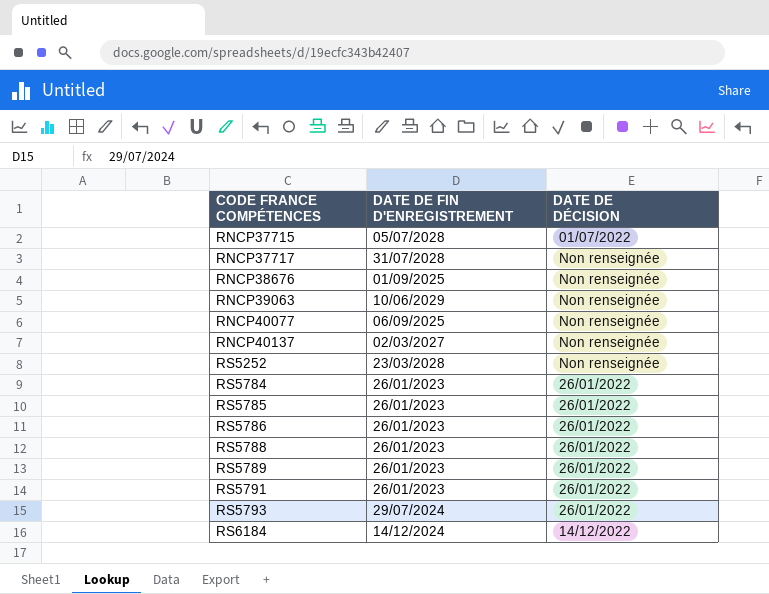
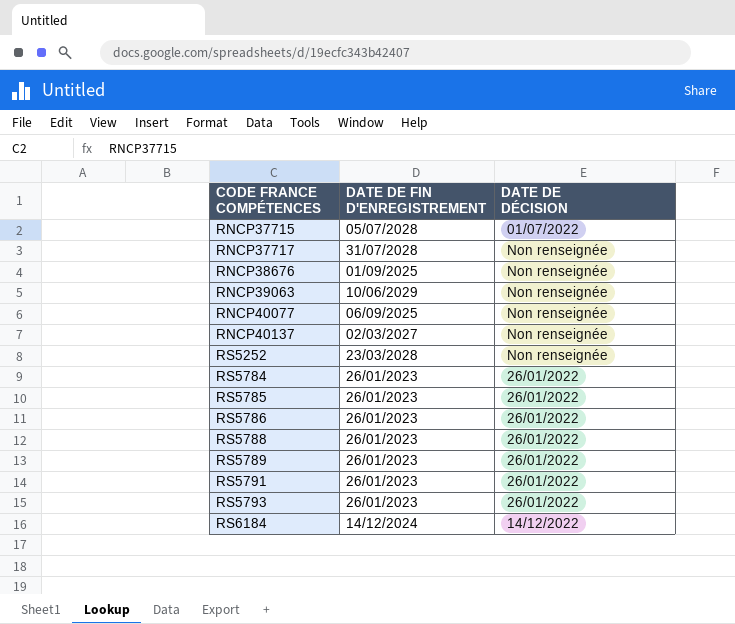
RS5793 | DATE DE FIN D'ENREGISTREMENT: 29/07/2024 -> 26/01/2023

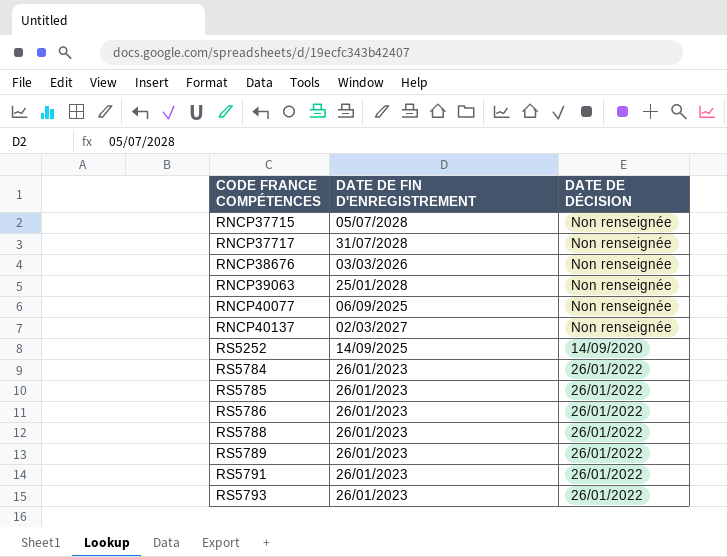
row RS6184: 14/12/2024 | 14/12/2022 -> none
RNCP37715 | DATE DE DÉCISION: 01/07/2022 -> Non renseignée
RNCP38676 | DATE DE FIN D'ENREGISTREMENT: 01/09/2025 -> 03/03/2026
RNCP39063 | DATE DE FIN D'ENREGISTREMENT: 10/06/2029 -> 25/01/2028
RS5252 | DATE DE FIN D'ENREGISTREMENT: 23/03/2028 -> 14/09/2025
RS5252 | DATE DE DÉCISION: Non renseignée -> 14/09/2020

